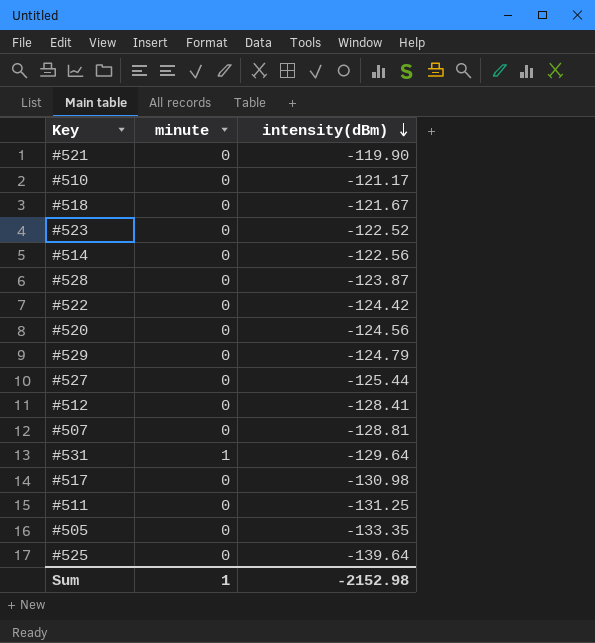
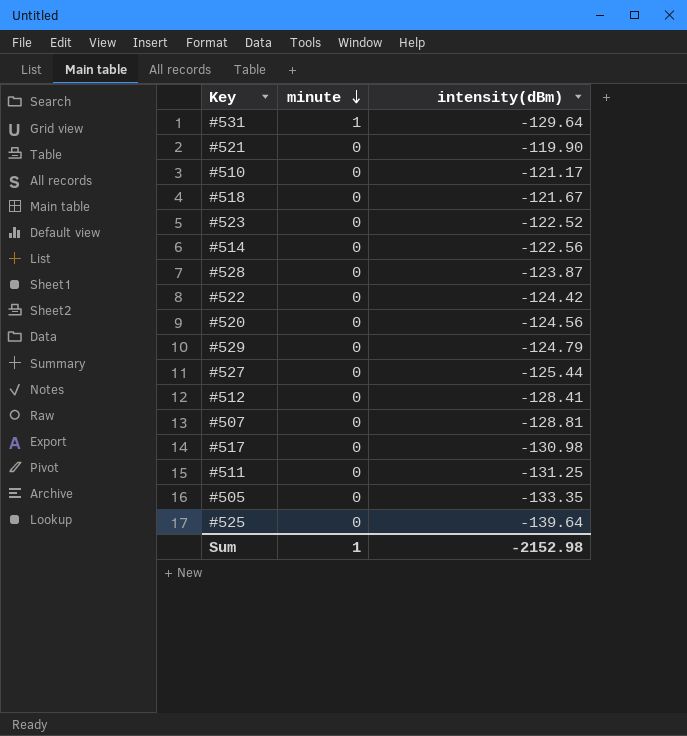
row order: intensity(dBm) descending -> minute descending

